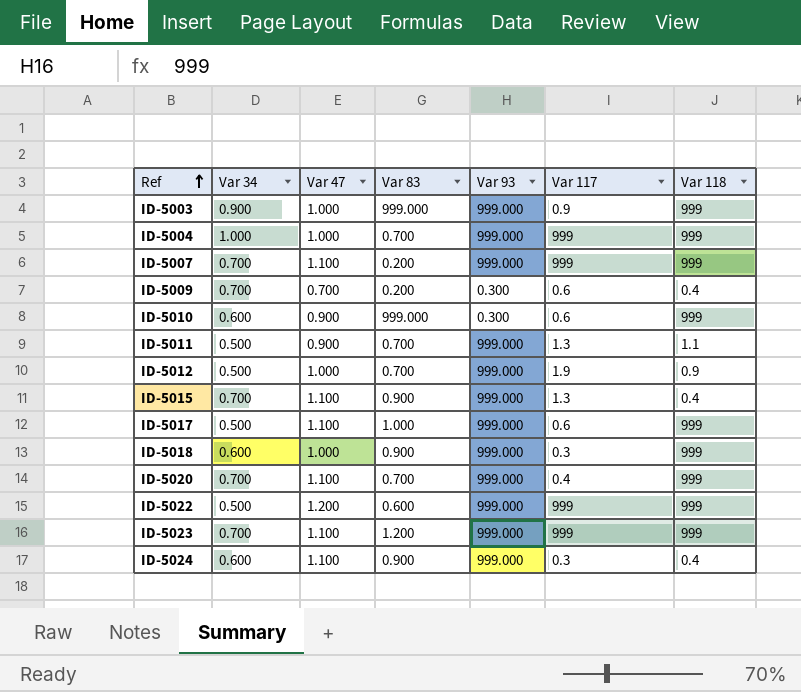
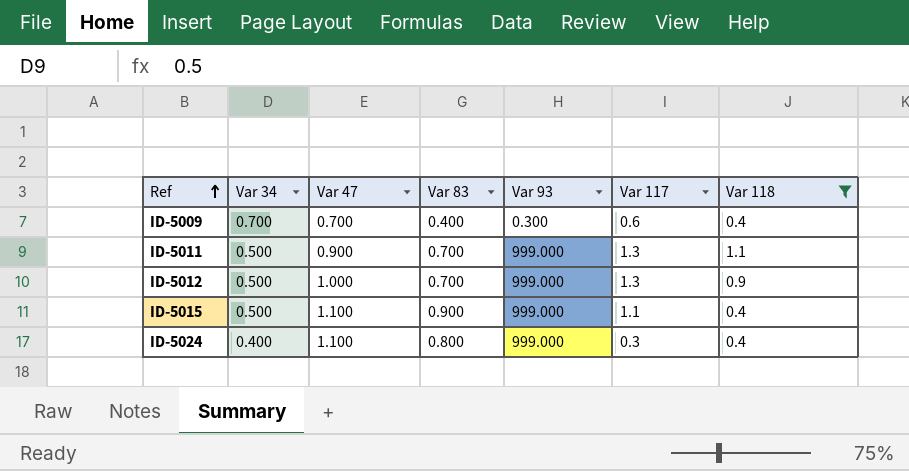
filter: none -> Var 118 != 999
ID-5009 | Var 83: 0.200 -> 0.400
ID-5012 | Var 117: 1.9 -> 1.3
ID-5015 | Var 34: 0.700 -> 0.500
ID-5015 | Var 117: 1.3 -> 1.1
ID-5024 | Var 34: 0.600 -> 0.400
ID-5024 | Var 83: 0.900 -> 0.800

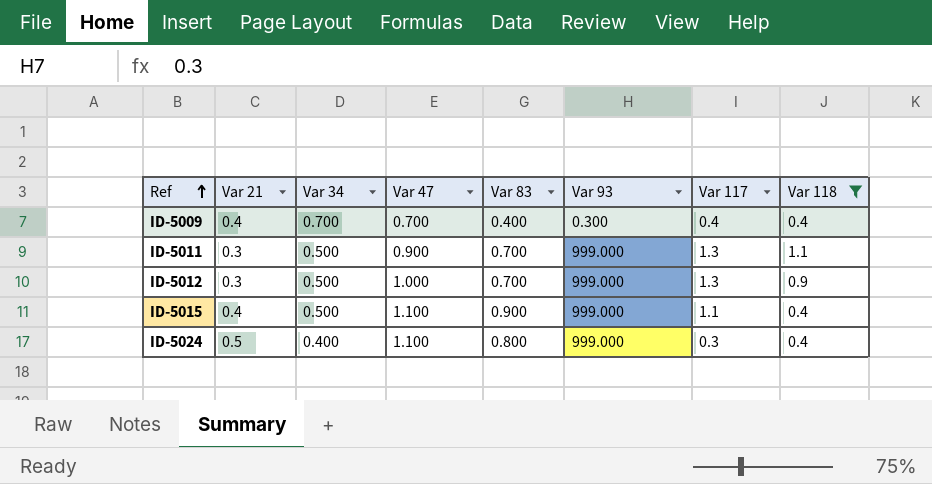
column Var 21 | position: none -> 2
ID-5009 | Var 117: 0.6 -> 0.4

